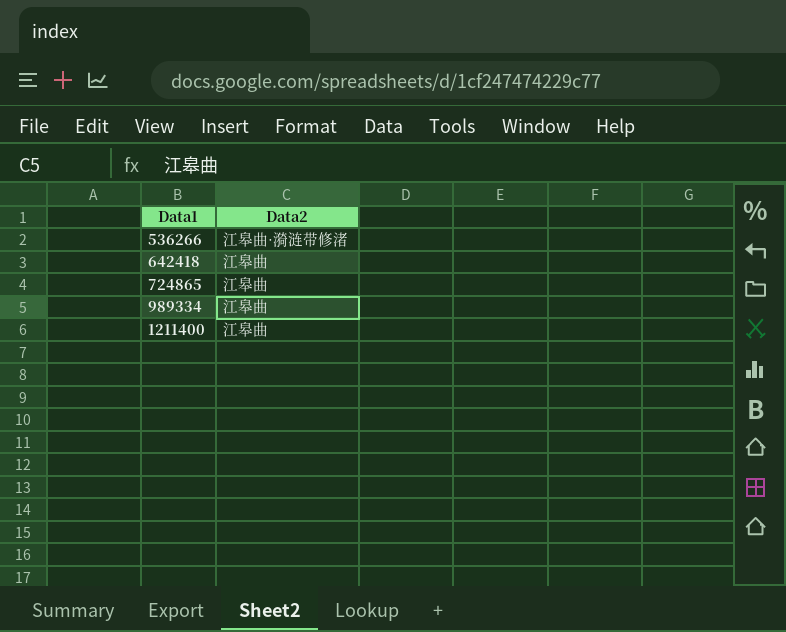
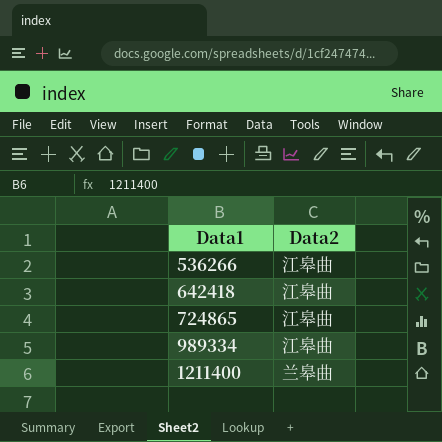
536266 | Data2: 江皋曲·漪涟带修渚 -> 江皋曲
1211400 | Data2: 江皋曲 -> 兰皋曲

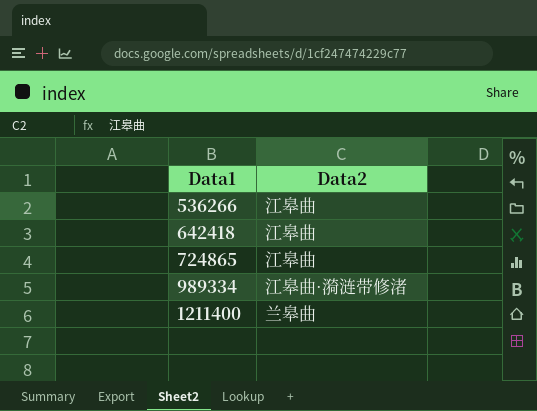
989334 | Data2: 江皋曲 -> 江皋曲·漪涟带修渚

